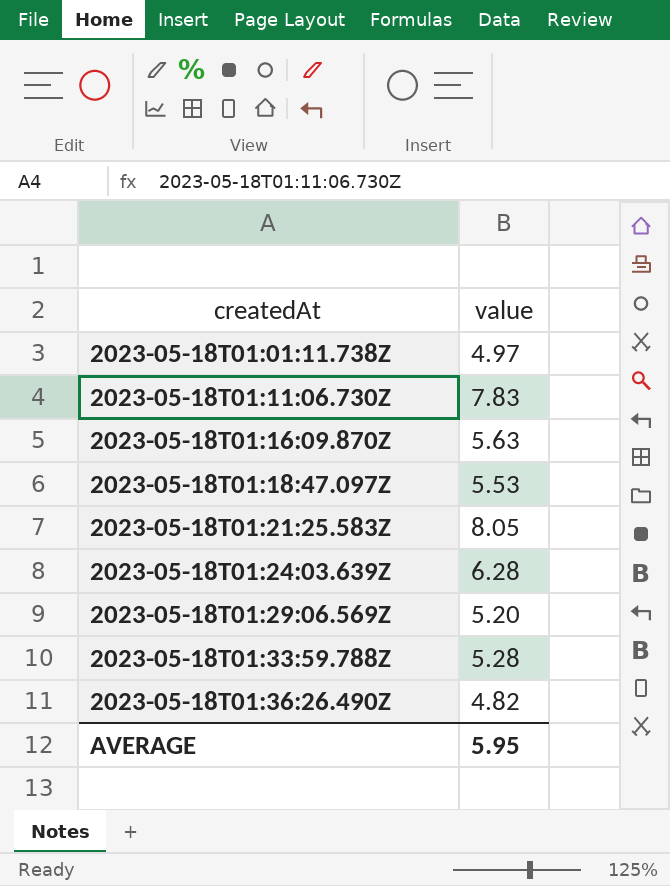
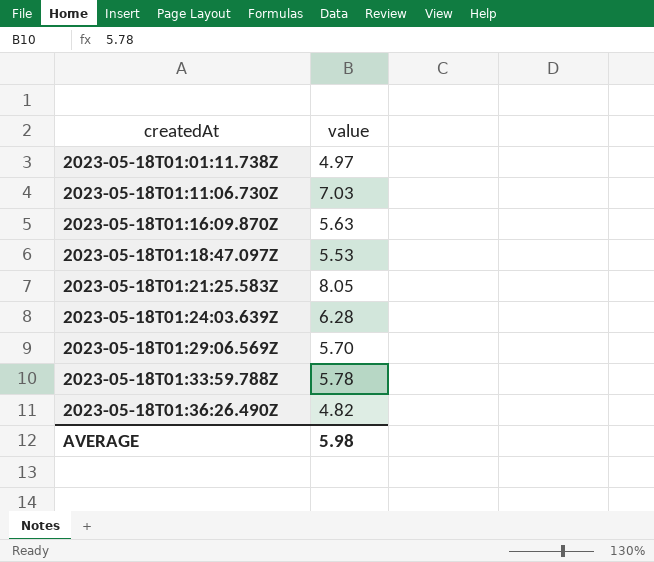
2023-05-18T01:11:06.730Z | value: 7.83 -> 7.03
2023-05-18T01:29:06.569Z | value: 5.20 -> 5.70
2023-05-18T01:33:59.788Z | value: 5.28 -> 5.78
AVERAGE | value: 5.95 -> 5.98

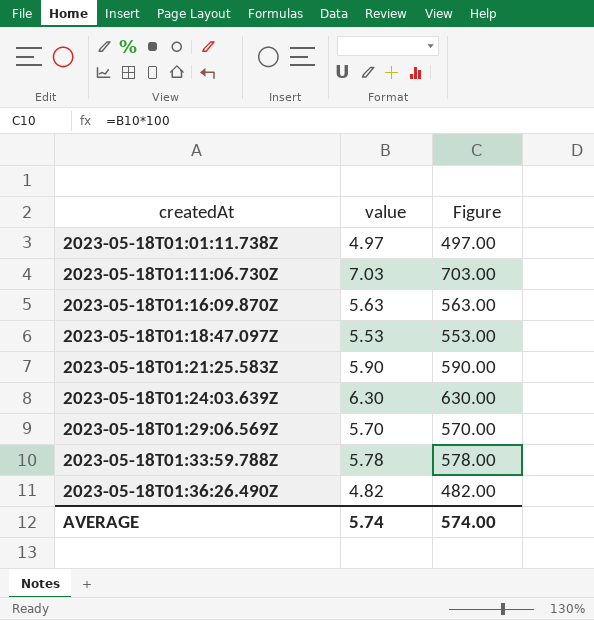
column Figure | formula: none -> [value] * 100
2023-05-18T01:21:25.583Z | value: 8.05 -> 5.90
2023-05-18T01:24:03.639Z | value: 6.28 -> 6.30
AVERAGE | value: 5.98 -> 5.74

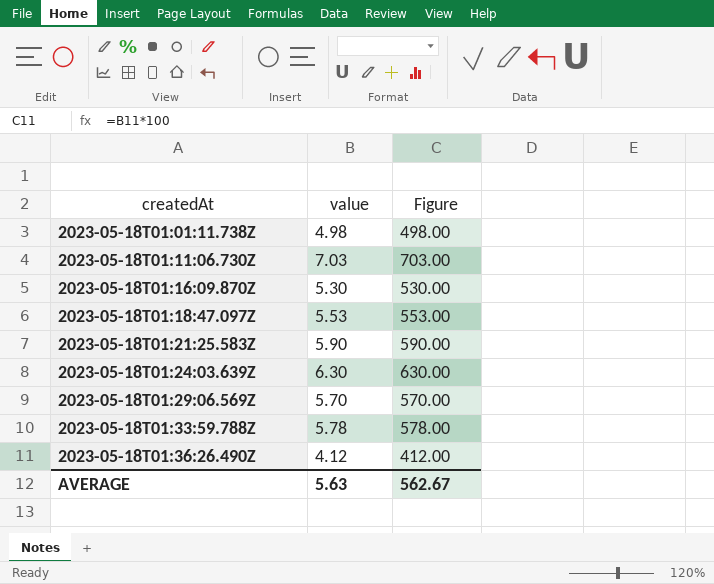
2023-05-18T01:01:11.738Z | value: 4.97 -> 4.98
2023-05-18T01:01:11.738Z | Figure: 497.00 -> 498.00
2023-05-18T01:16:09.870Z | value: 5.63 -> 5.30
2023-05-18T01:16:09.870Z | Figure: 563.00 -> 530.00
2023-05-18T01:36:26.490Z | value: 4.82 -> 4.12
2023-05-18T01:36:26.490Z | Figure: 482.00 -> 412.00
AVERAGE | value: 5.74 -> 5.63
AVERAGE | Figure: 574.00 -> 562.67

